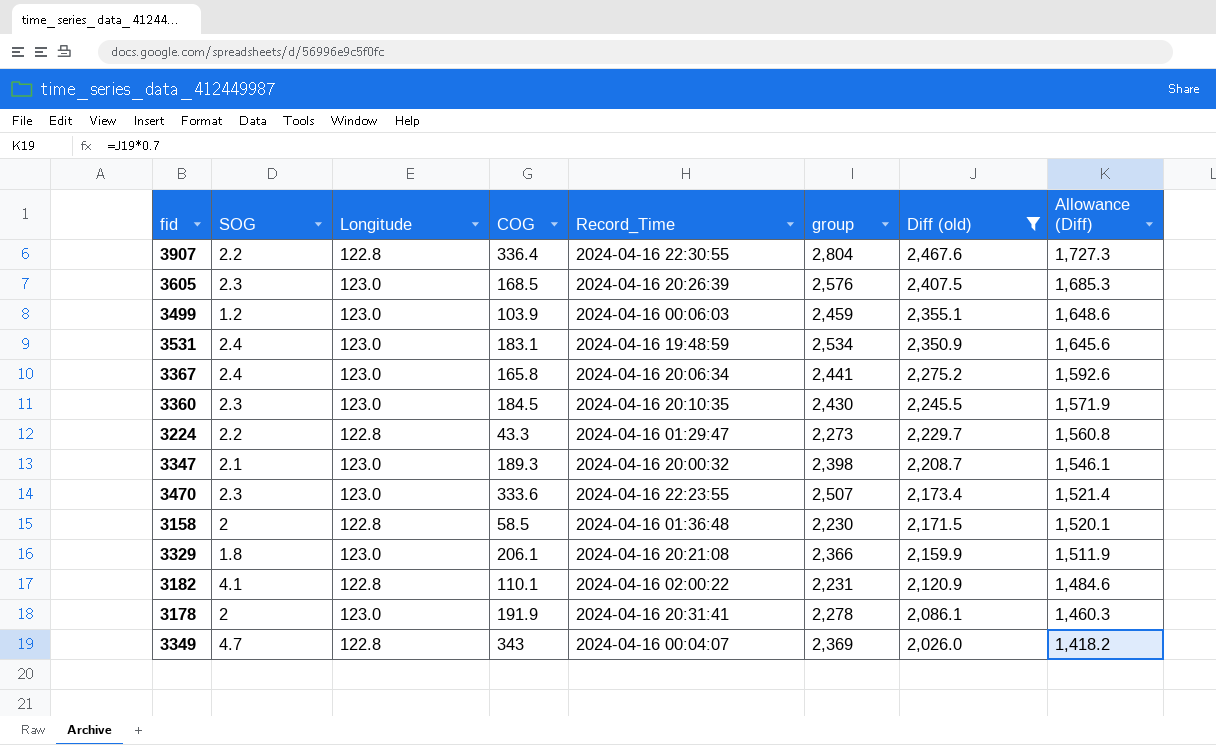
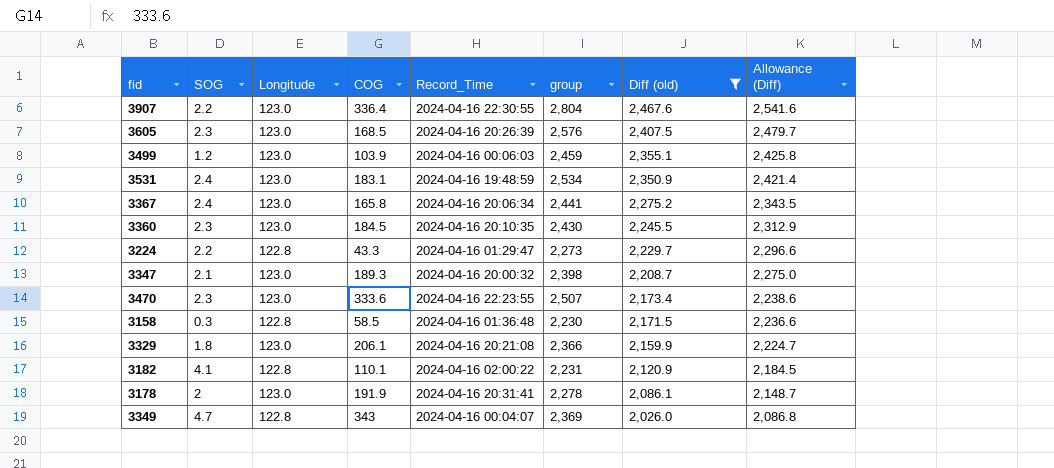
column Allowance (Diff) | formula: [Diff (old)] * 0.7 -> [Diff (old)] * 1.03
3907 | Longitude: 122.8 -> 123.0
3158 | SOG: 2 -> 0.3

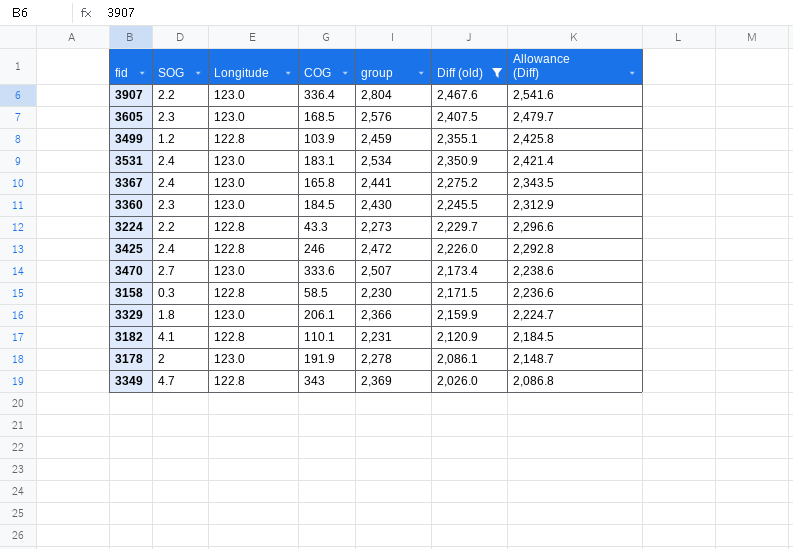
column Record_Time | position: 5 -> none
row 3347: 2.1 | 123.0 | 189.3 | 2024-04-16 20:00:32 | 2,398 | 2,208.7 | 2,275.0 -> none
3499 | Longitude: 123.0 -> 122.8
row 3425: none -> 2.4 | 122.8 | 246 | 2,472 | 2,226.0 | 2,292.8
3470 | SOG: 2.3 -> 2.7

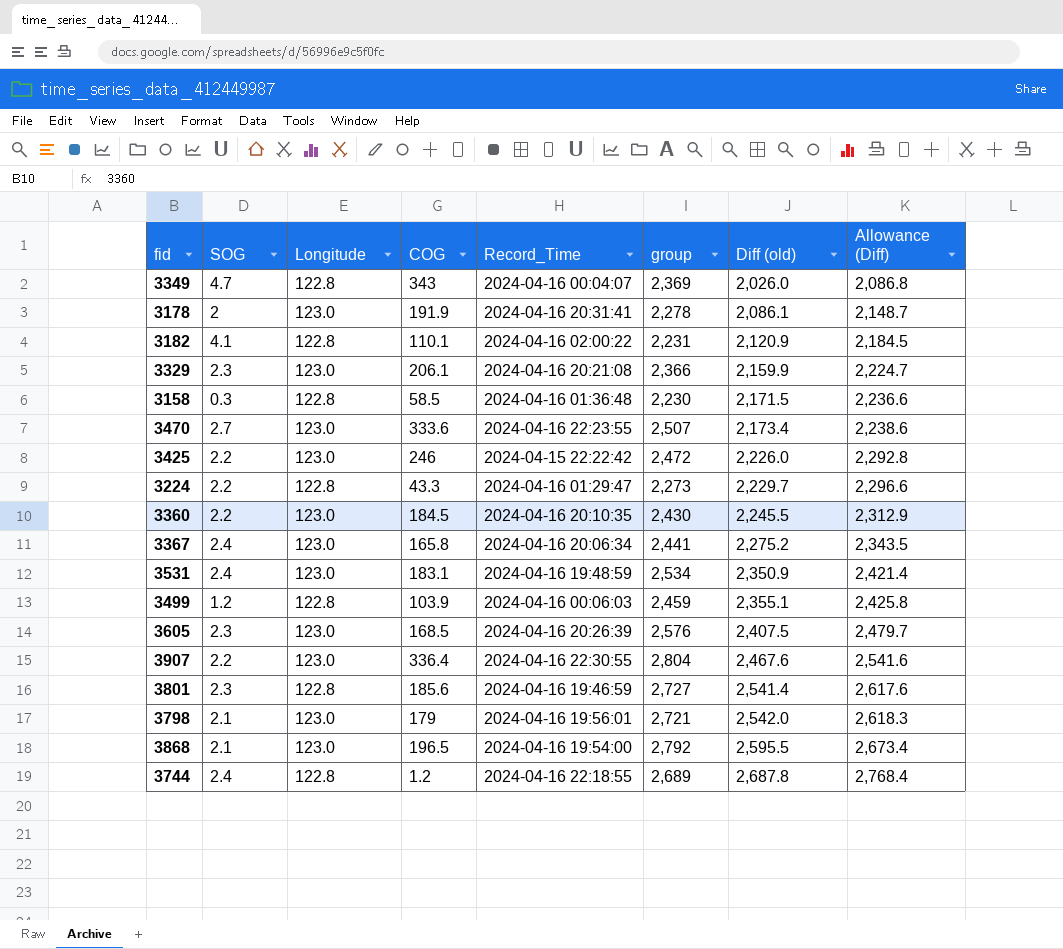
filter: Diff (old) <= 2,467.6 -> none
row order: Diff (old) descending -> Diff (old) ascending
column Record_Time | position: none -> 5
3329 | SOG: 1.8 -> 2.3
3425 | SOG: 2.4 -> 2.2
3425 | Longitude: 122.8 -> 123.0
3360 | SOG: 2.3 -> 2.2

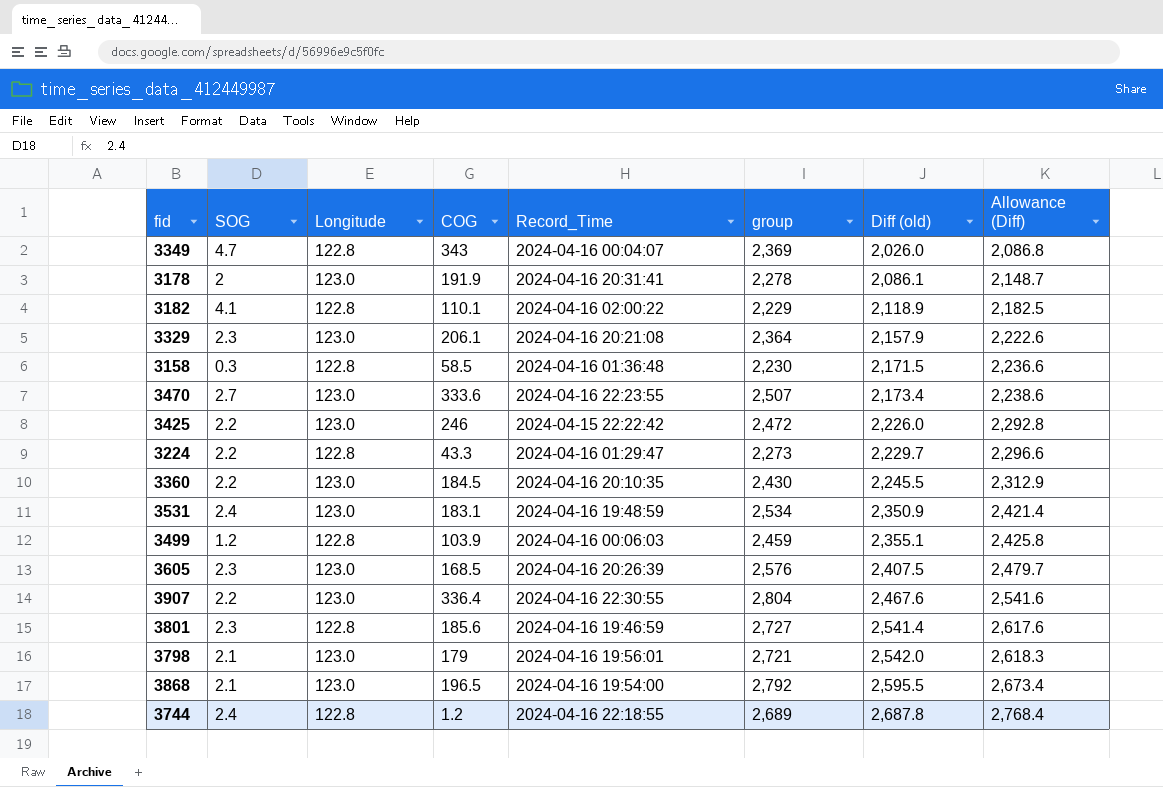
row 3367: 2.4 | 123.0 | 165.8 | 2024-04-16 20:06:34 | 2,441 | 2,275.2 | 2,343.5 -> none
3182 | group: 2,231 -> 2,229
3182 | Diff (old): 2,120.9 -> 2,118.9
3182 | Allowance (Diff): 2,184.5 -> 2,182.5
3329 | group: 2,366 -> 2,364
3329 | Diff (old): 2,159.9 -> 2,157.9
3329 | Allowance (Diff): 2,224.7 -> 2,222.6

